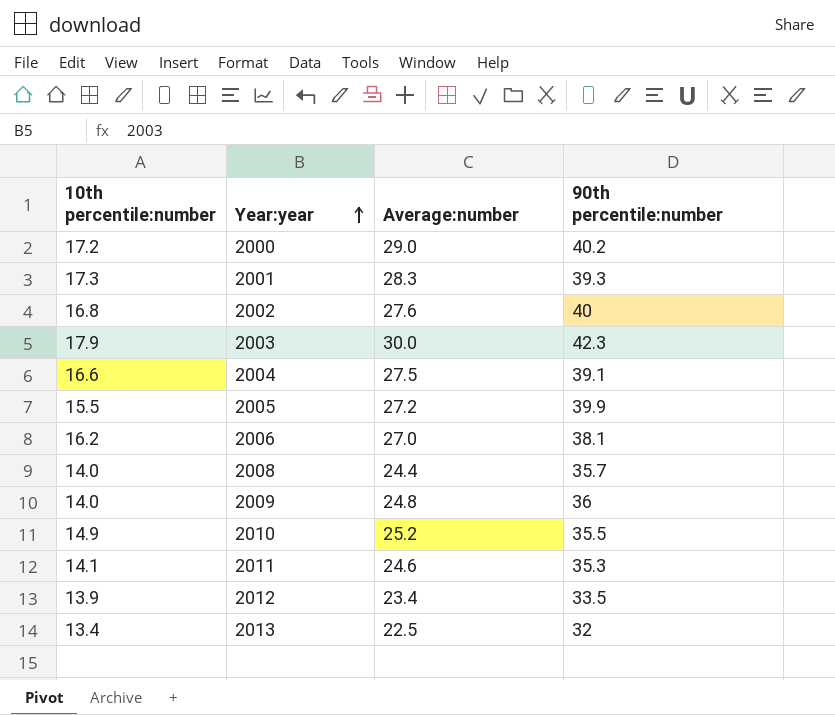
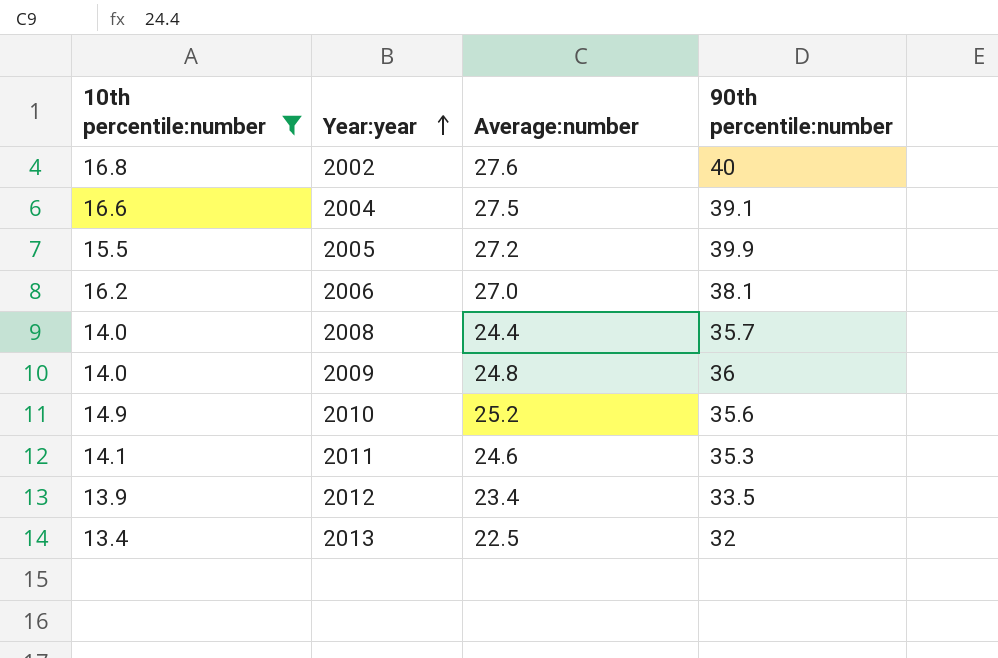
filter: none -> 10th percentile:number <= 16.8
2010 | 90th percentile:number: 35.5 -> 35.6

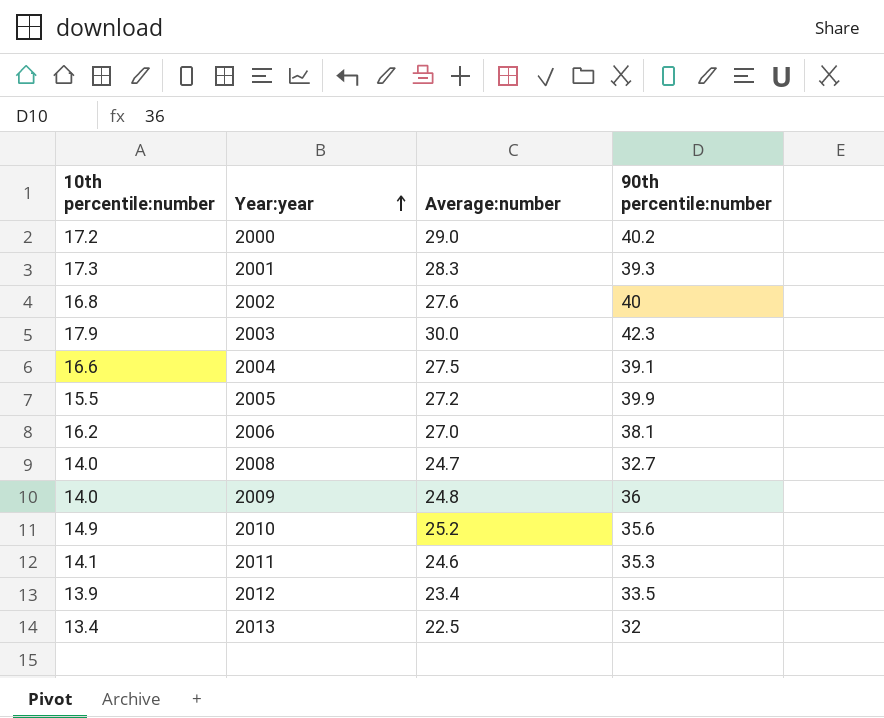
filter: 10th percentile:number <= 16.8 -> none
2008 | Average:number: 24.4 -> 24.7
2008 | 90th percentile:number: 35.7 -> 32.7

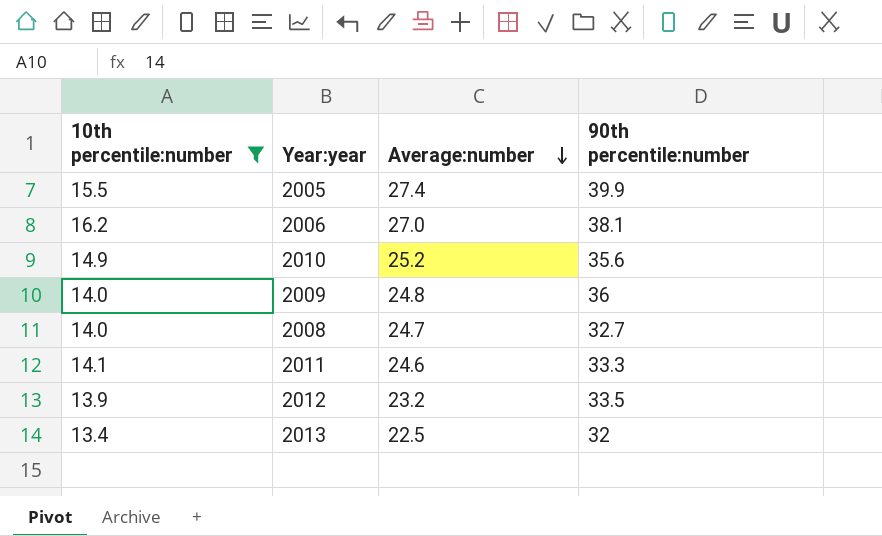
filter: none -> 10th percentile:number <= 16.2
row order: Year:year ascending -> Average:number descending
2005 | Average:number: 27.2 -> 27.4
2011 | 90th percentile:number: 35.3 -> 33.3
2012 | Average:number: 23.4 -> 23.2

